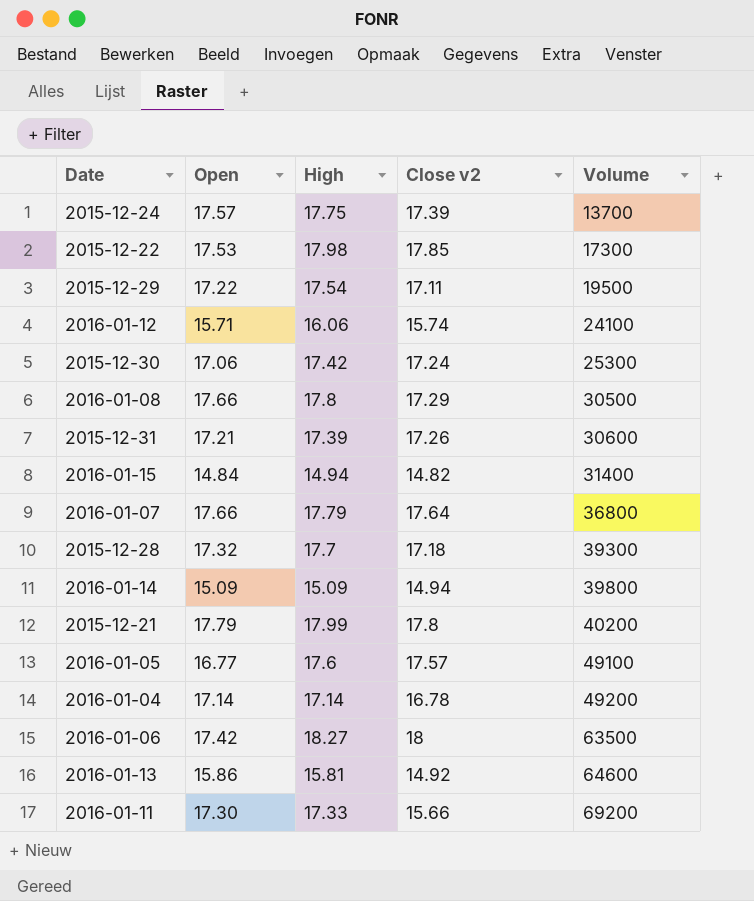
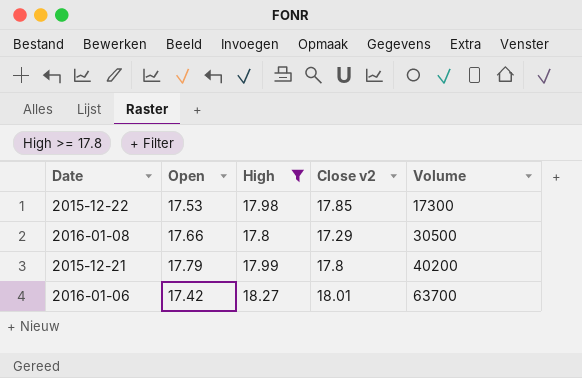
filter: none -> High >= 17.8
2016-01-06 | Close v2: 18 -> 18.01
2016-01-06 | Volume: 63500 -> 63700

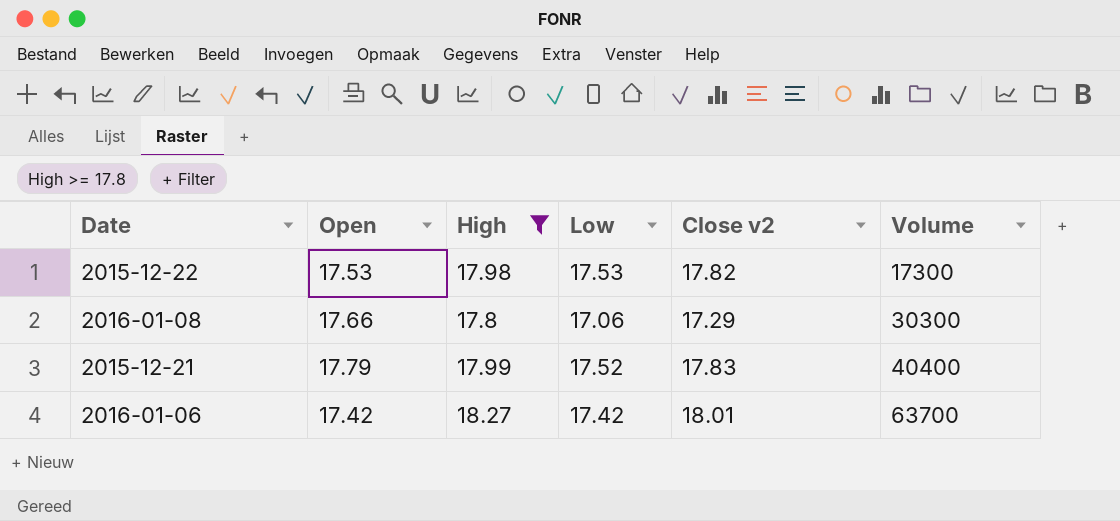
column Low | position: none -> 4
2015-12-22 | Close v2: 17.85 -> 17.82
2016-01-08 | Volume: 30500 -> 30300
2015-12-21 | Close v2: 17.8 -> 17.83
2015-12-21 | Volume: 40200 -> 40400

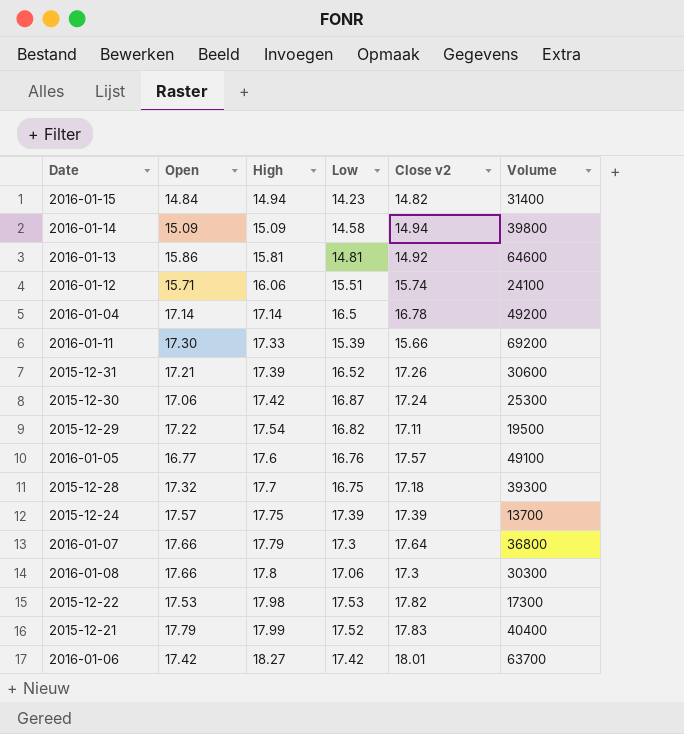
filter: High >= 17.8 -> none
row order: Volume ascending -> High ascending
2016-01-08 | Close v2: 17.29 -> 17.3

